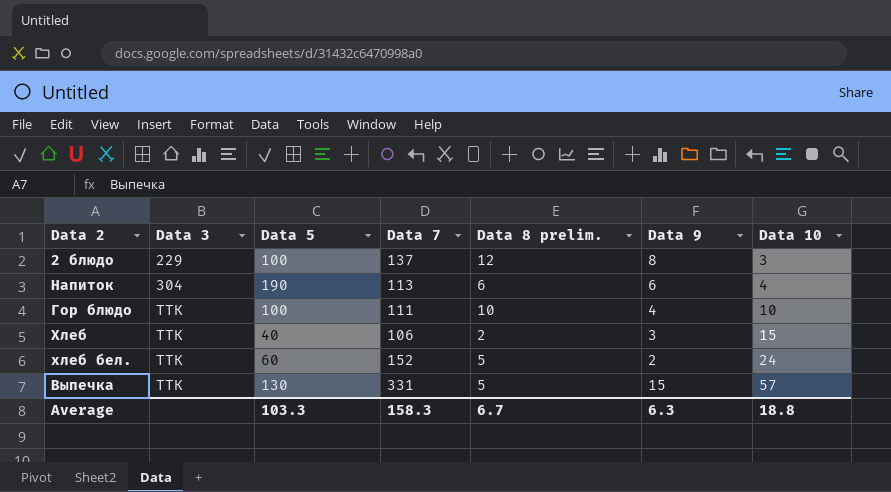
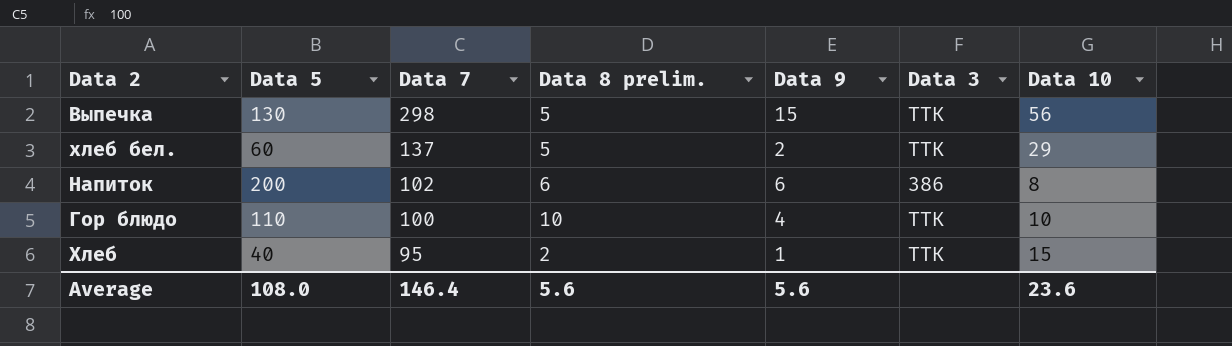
row order: Data 3 ascending -> Data 7 descending
column Data 3 | position: 2 -> 6
row 2 блюдо: 229 | 100 | 137 | 12 | 8 | 3 -> none
Выпечка | Data 7: 331 -> 298
Выпечка | Data 10: 57 -> 56
хлеб бел. | Data 7: 152 -> 137
хлеб бел. | Data 10: 24 -> 29
Напиток | Data 5: 190 -> 200
Напиток | Data 7: 113 -> 102
Напиток | Data 3: 304 -> 386
Напиток | Data 10: 4 -> 8
Гор блюдо | Data 5: 100 -> 110
Гор блюдо | Data 7: 111 -> 100
Хлеб | Data 7: 106 -> 95
Хлеб | Data 9: 3 -> 1
Average | Data 5: 103.3 -> 108.0
Average | Data 7: 158.3 -> 146.4
Average | Data 8 prelim.: 6.7 -> 5.6
Average | Data 9: 6.3 -> 5.6
Average | Data 10: 18.8 -> 23.6

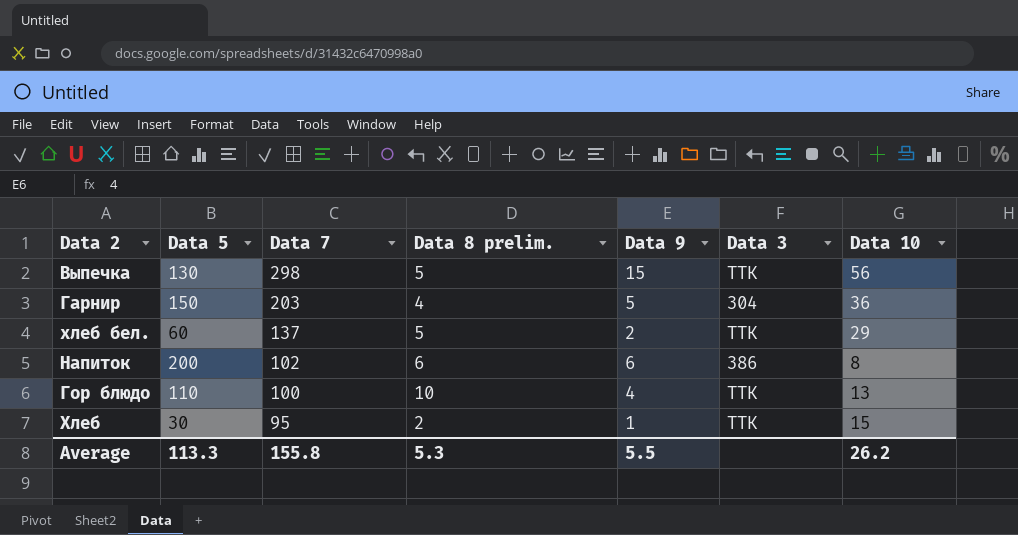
row Гарнир: none -> 150 | 203 | 4 | 5 | 304 | 36
Гор блюдо | Data 10: 10 -> 13
Хлеб | Data 5: 40 -> 30
Average | Data 5: 108.0 -> 113.3
Average | Data 7: 146.4 -> 155.8
Average | Data 8 prelim.: 5.6 -> 5.3
Average | Data 9: 5.6 -> 5.5
Average | Data 10: 23.6 -> 26.2

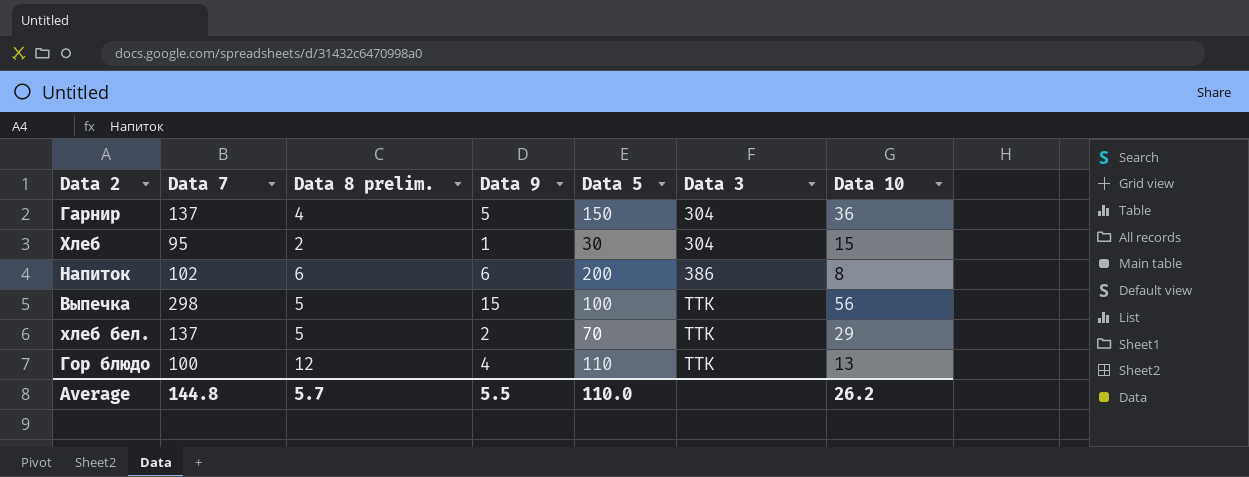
row order: Data 7 descending -> Data 3 ascending
column Data 5 | position: 2 -> 5
Гарнир | Data 7: 203 -> 137
Хлеб | Data 3: ТТК -> 304
Выпечка | Data 5: 130 -> 100
хлеб бел. | Data 5: 60 -> 70
Гор блюдо | Data 8 prelim.: 10 -> 12
Average | Data 7: 155.8 -> 144.8
Average | Data 8 prelim.: 5.3 -> 5.7
Average | Data 5: 113.3 -> 110.0

